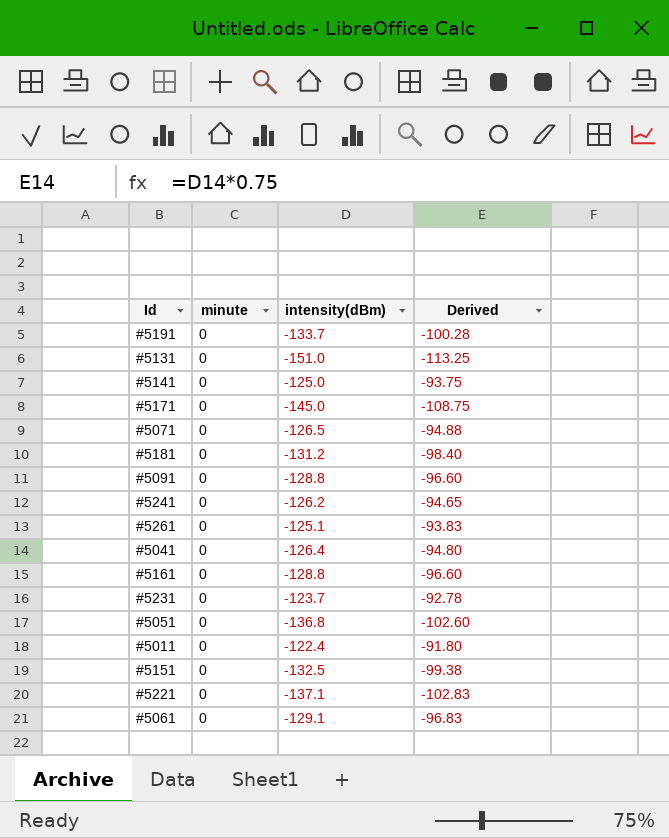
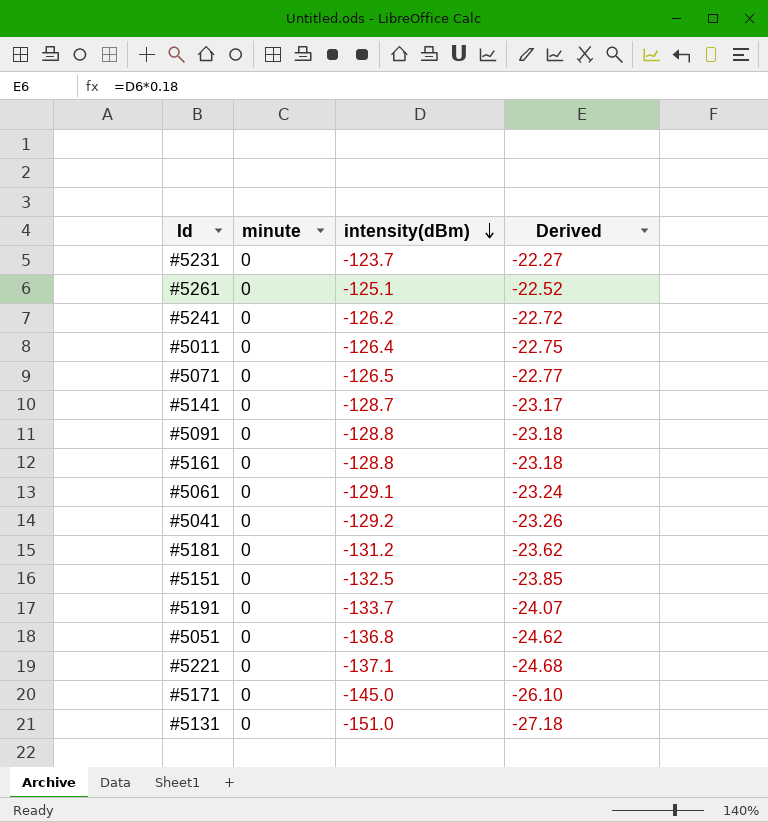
row order: none -> intensity(dBm) descending
column Derived | formula: [intensity(dBm)] * 0.75 -> [intensity(dBm)] * 0.18
#5011 | intensity(dBm): -122.4 -> -126.4
#5141 | intensity(dBm): -125.0 -> -128.7
#5041 | intensity(dBm): -126.4 -> -129.2

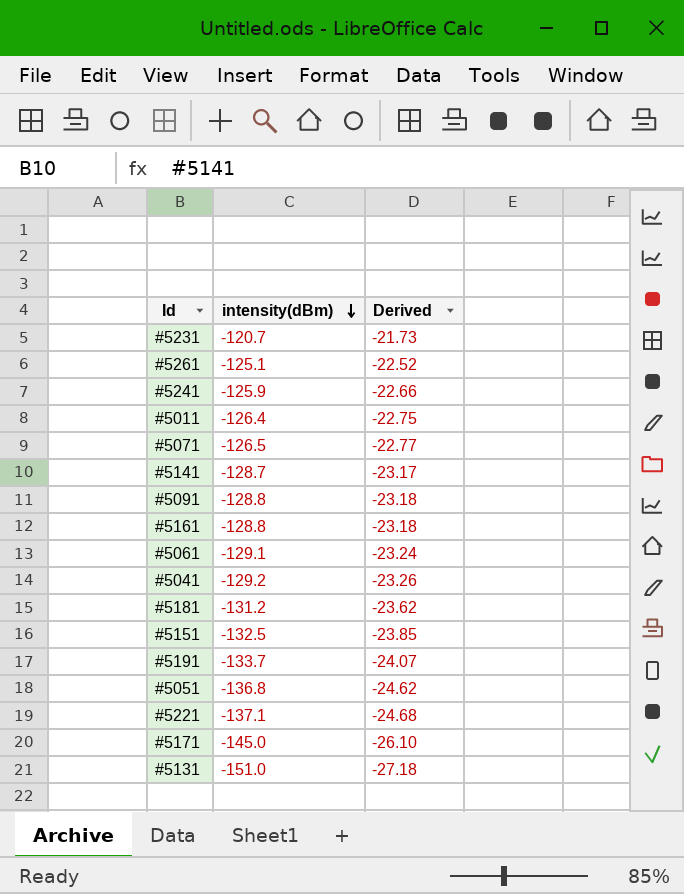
column minute | position: 2 -> none
#5231 | intensity(dBm): -123.7 -> -120.7
#5231 | Derived: -22.27 -> -21.73
#5241 | intensity(dBm): -126.2 -> -125.9
#5241 | Derived: -22.72 -> -22.66

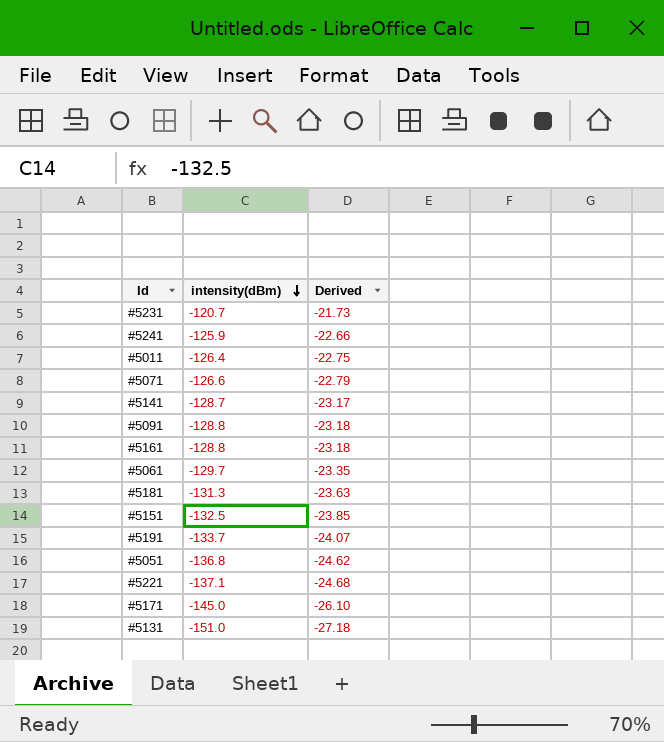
row #5261: -125.1 | -22.52 -> none
row #5041: -129.2 | -23.26 -> none
#5071 | intensity(dBm): -126.5 -> -126.6
#5071 | Derived: -22.77 -> -22.79
#5061 | intensity(dBm): -129.1 -> -129.7
#5061 | Derived: -23.24 -> -23.35
#5181 | intensity(dBm): -131.2 -> -131.3
#5181 | Derived: -23.62 -> -23.63

